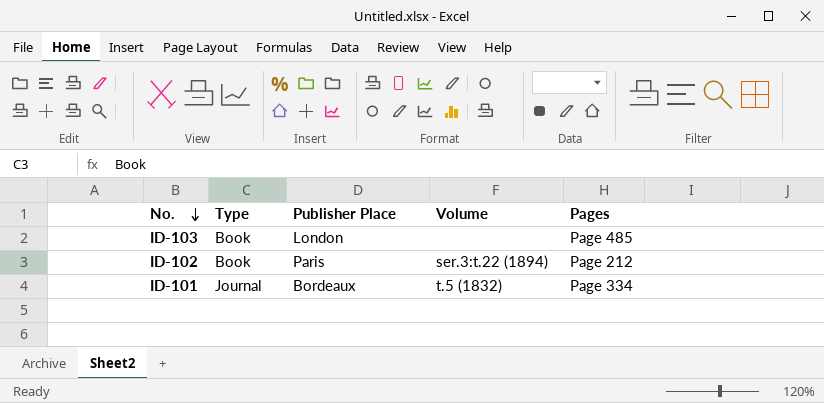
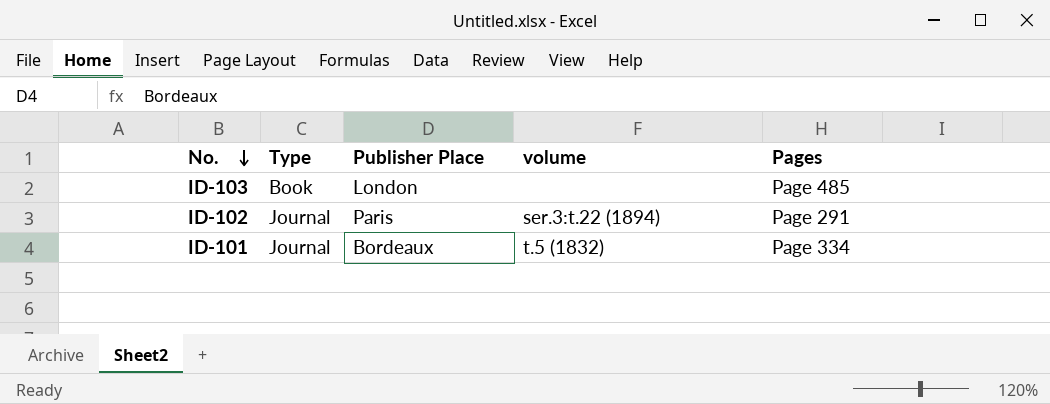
column name: Volume -> volume
ID-102 | Type: Book -> Journal
ID-102 | Pages: Page 212 -> Page 291

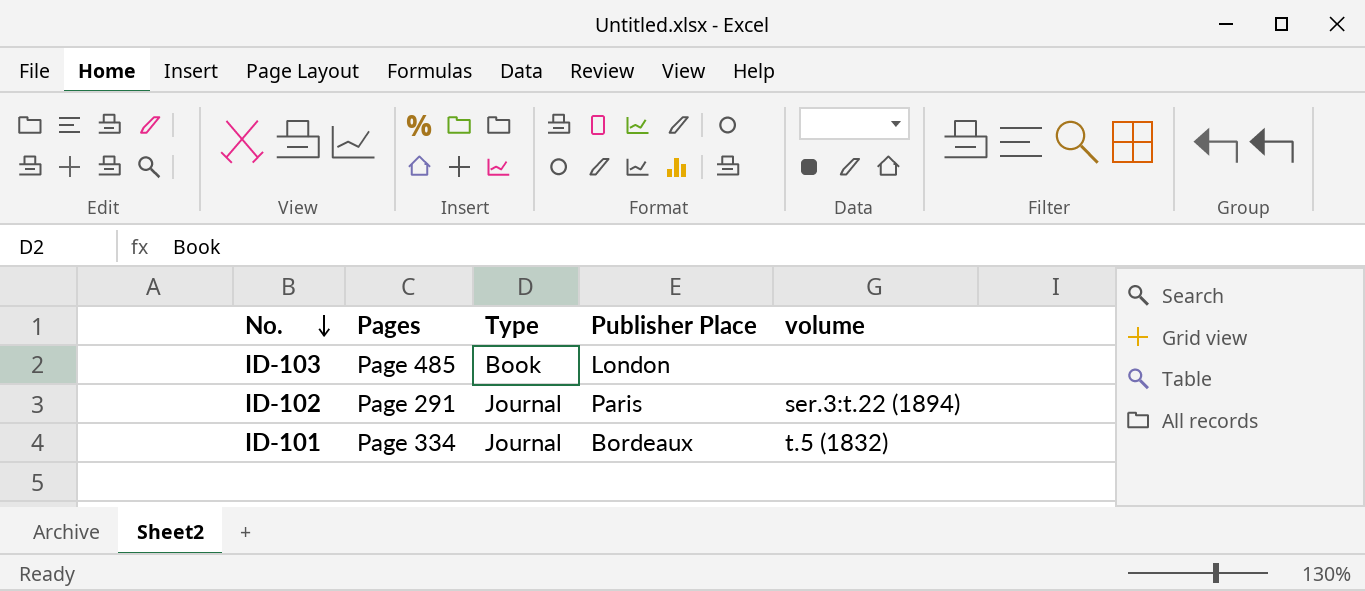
column Pages | position: 5 -> 2

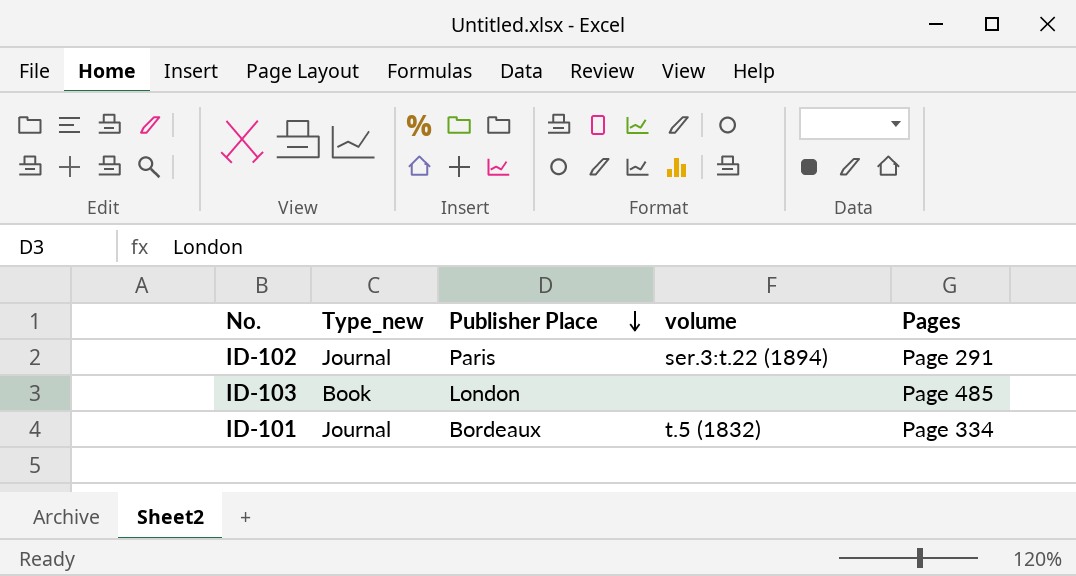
row order: No. descending -> Publisher Place descending
column name: Type -> Type_new
column Pages | position: 2 -> 5

